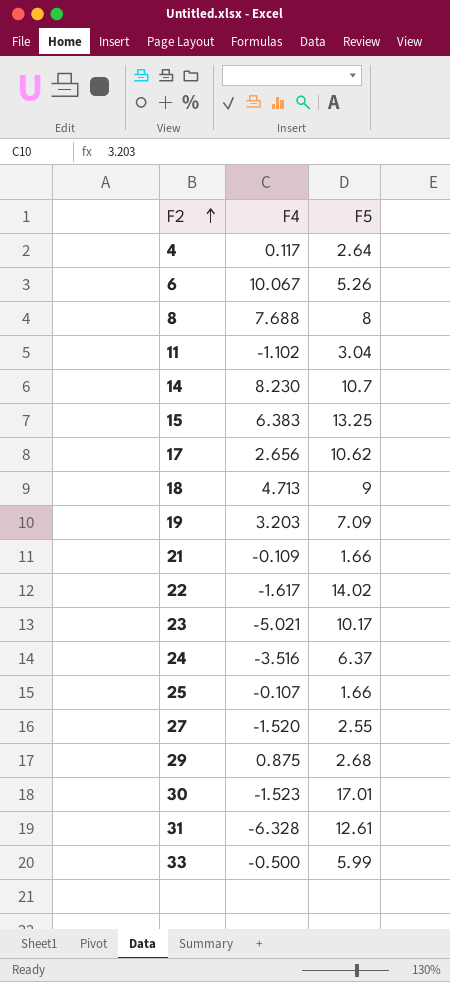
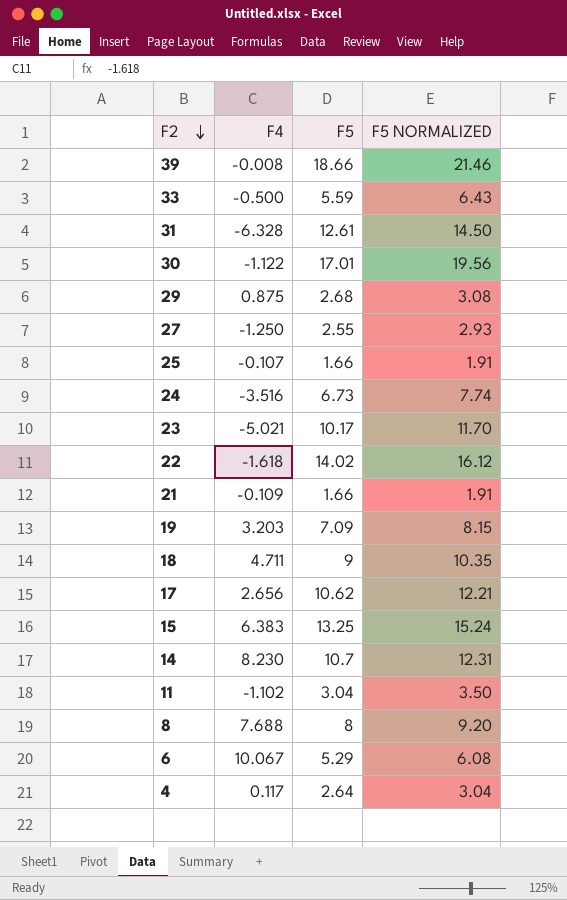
row order: F2 ascending -> F2 descending
column F5 NORMALIZED | formula: none -> [F5] * 1.15
row 39: none -> -0.008 | 18.66 | 21.46
33 | F5: 5.99 -> 5.59
30 | F4: -1.523 -> -1.122
27 | F4: -1.520 -> -1.250
24 | F5: 6.37 -> 6.73
22 | F4: -1.617 -> -1.618
18 | F4: 4.713 -> 4.711
6 | F5: 5.26 -> 5.29

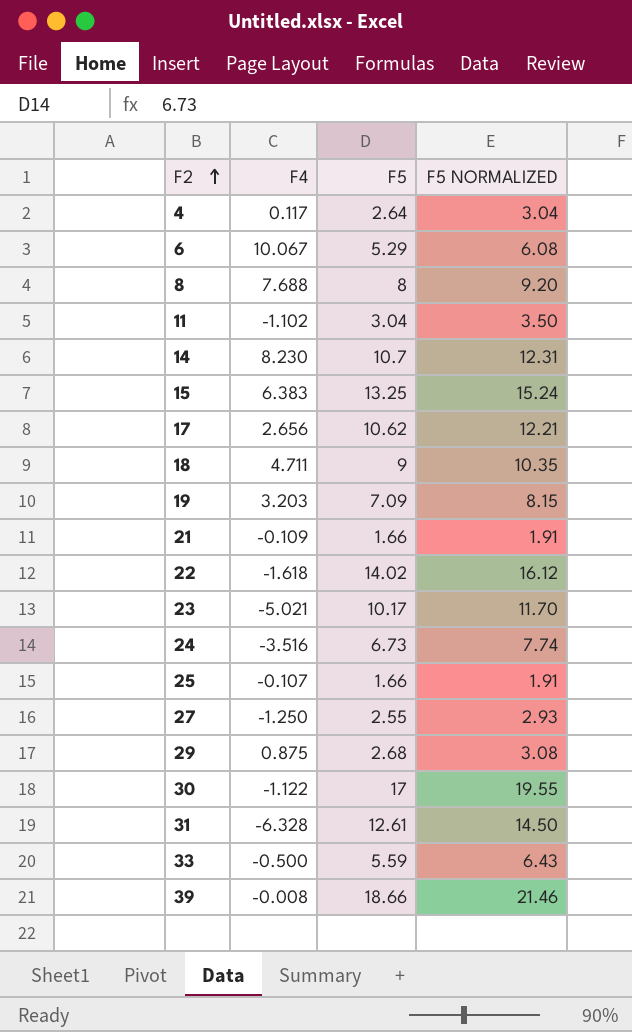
row order: F2 descending -> F2 ascending
30 | F5: 17.01 -> 17
30 | F5 NORMALIZED: 19.56 -> 19.55

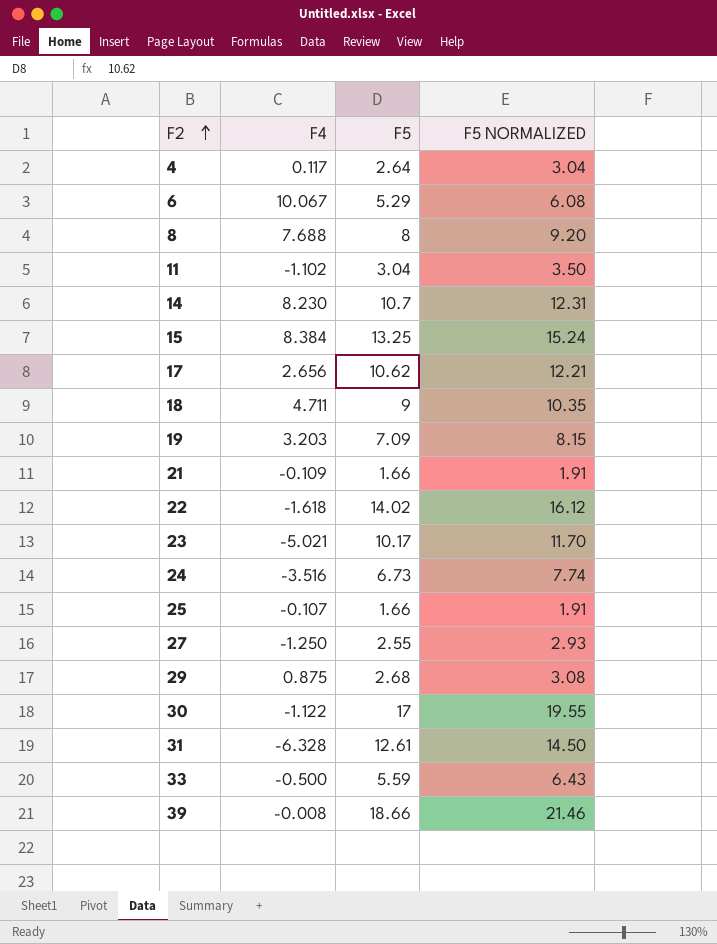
15 | F4: 6.383 -> 8.384

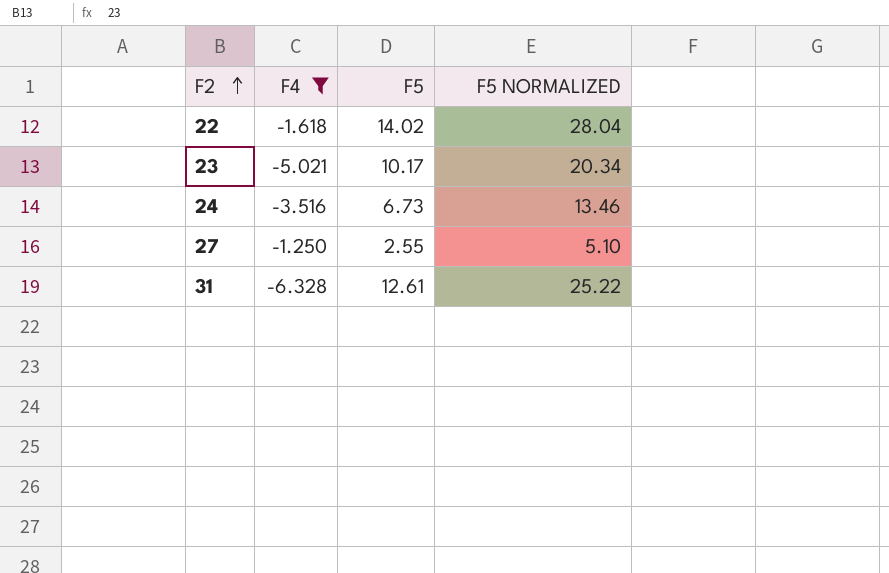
filter: none -> F4 <= -1.250
column F5 NORMALIZED | formula: [F5] * 1.15 -> [F5] * 2

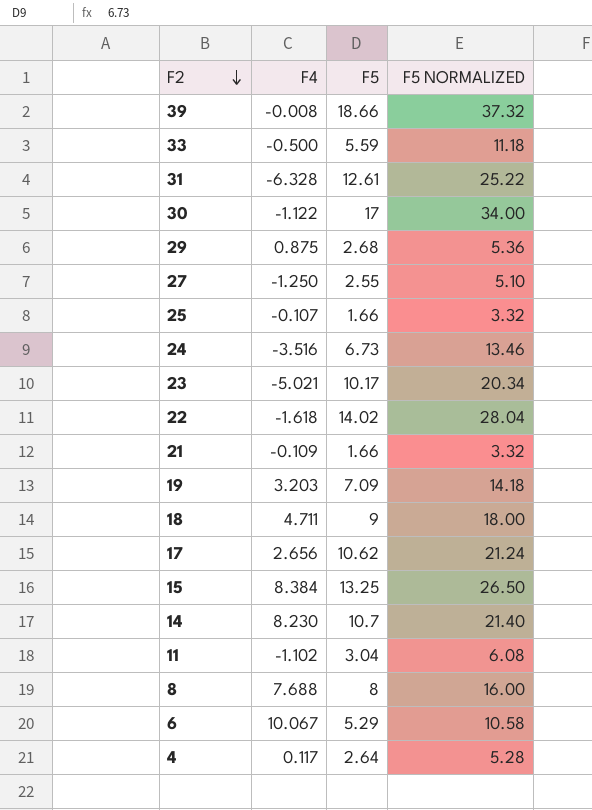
filter: F4 <= -1.250 -> none
row order: F2 ascending -> F2 descending

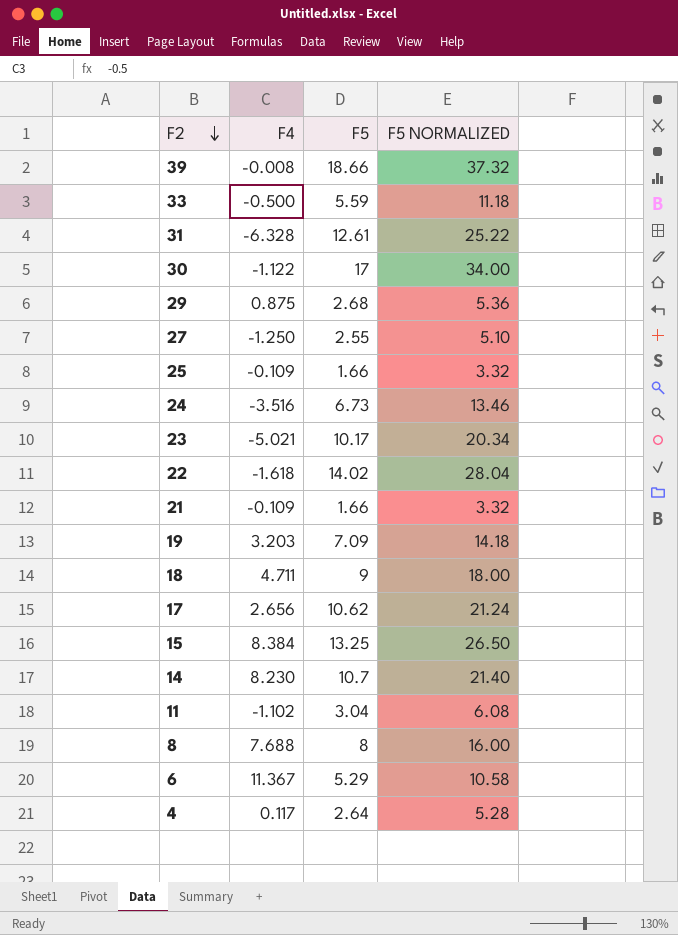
25 | F4: -0.107 -> -0.109
6 | F4: 10.067 -> 11.367

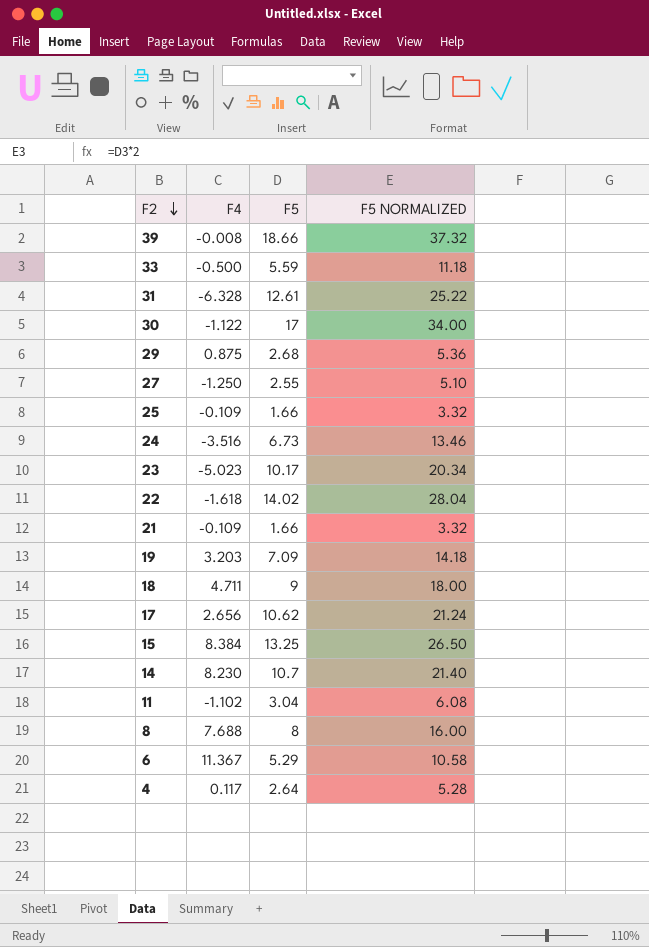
23 | F4: -5.021 -> -5.023

